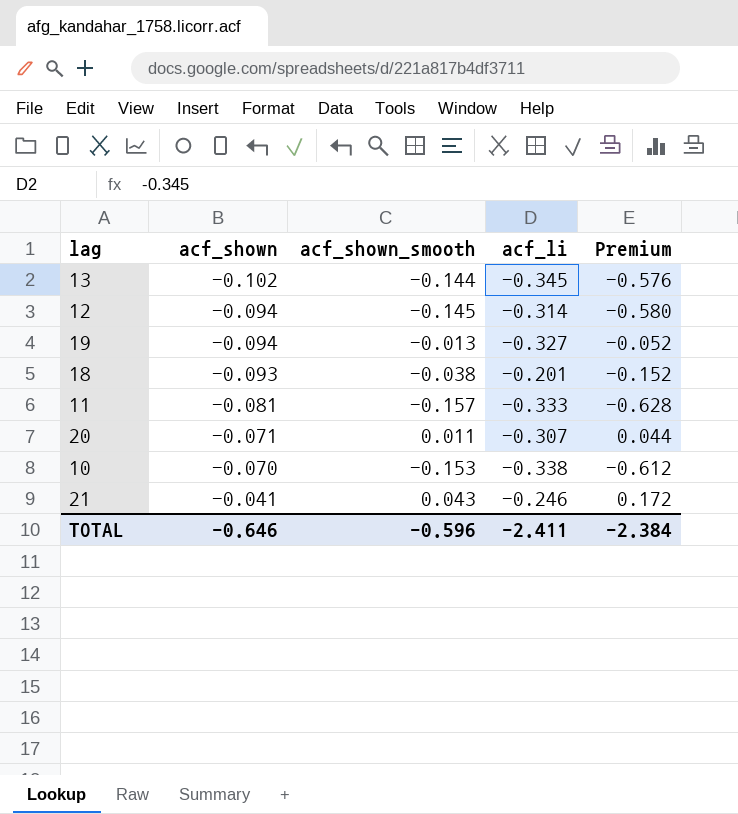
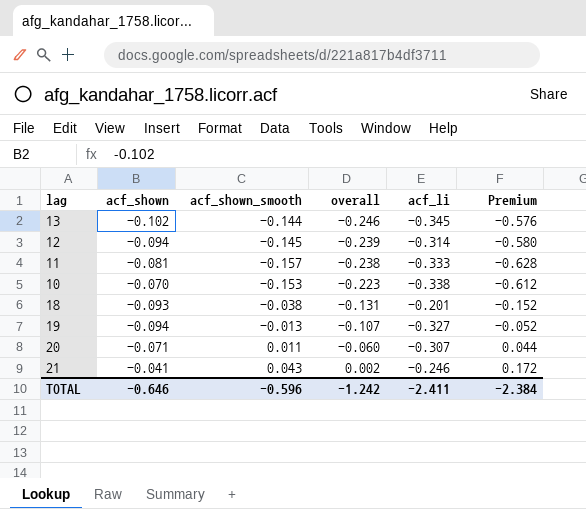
row order: acf_shown ascending -> overall ascending
column overall | formula: none -> [acf_shown] + [acf_shown_smooth]

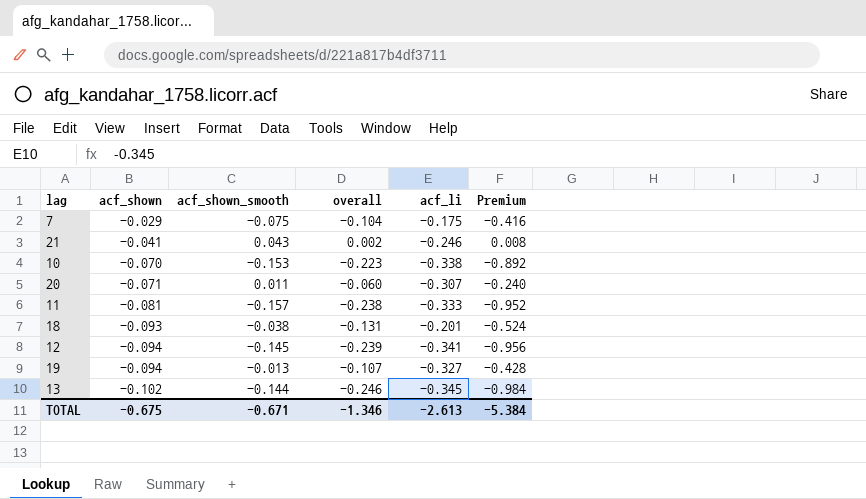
row order: overall ascending -> acf_shown descending
column Premium | formula: [acf_shown_smooth] * 4 -> [overall] * 4
row 7: none -> -0.029 | -0.075 | -0.104 | -0.175 | -0.416
12 | acf_li: -0.314 -> -0.341
TOTAL | acf_shown: -0.646 -> -0.675
TOTAL | acf_shown_smooth: -0.596 -> -0.671
TOTAL | overall: -1.242 -> -1.346
TOTAL | acf_li: -2.411 -> -2.613
TOTAL | Premium: -2.384 -> -5.384

